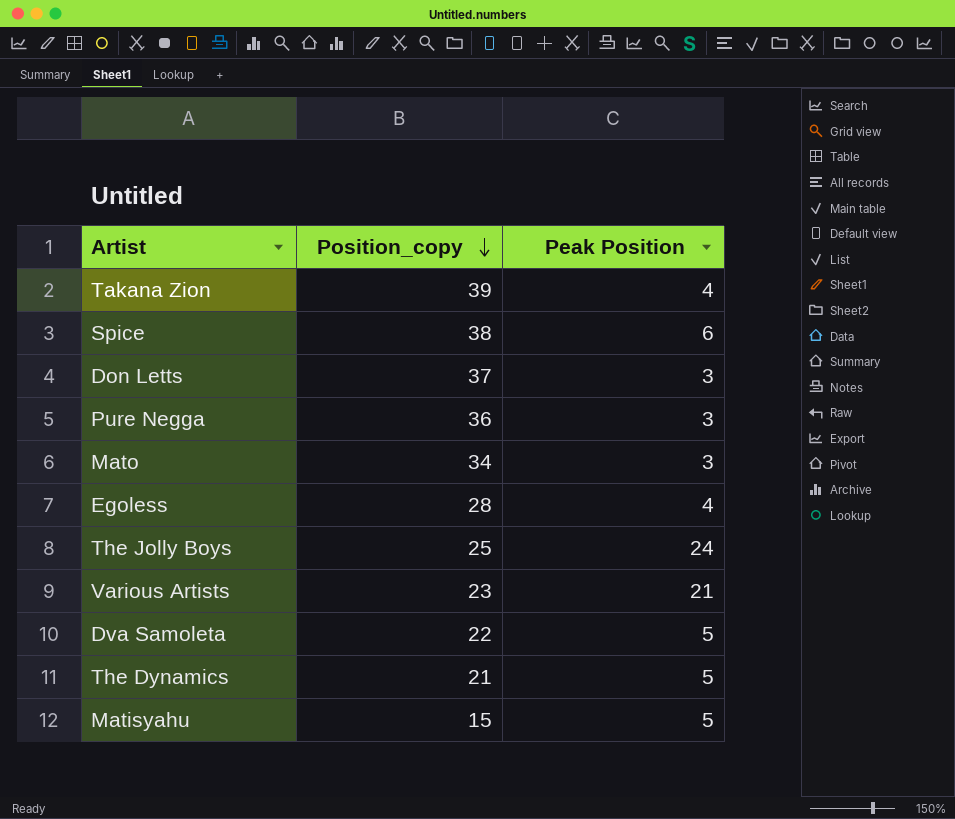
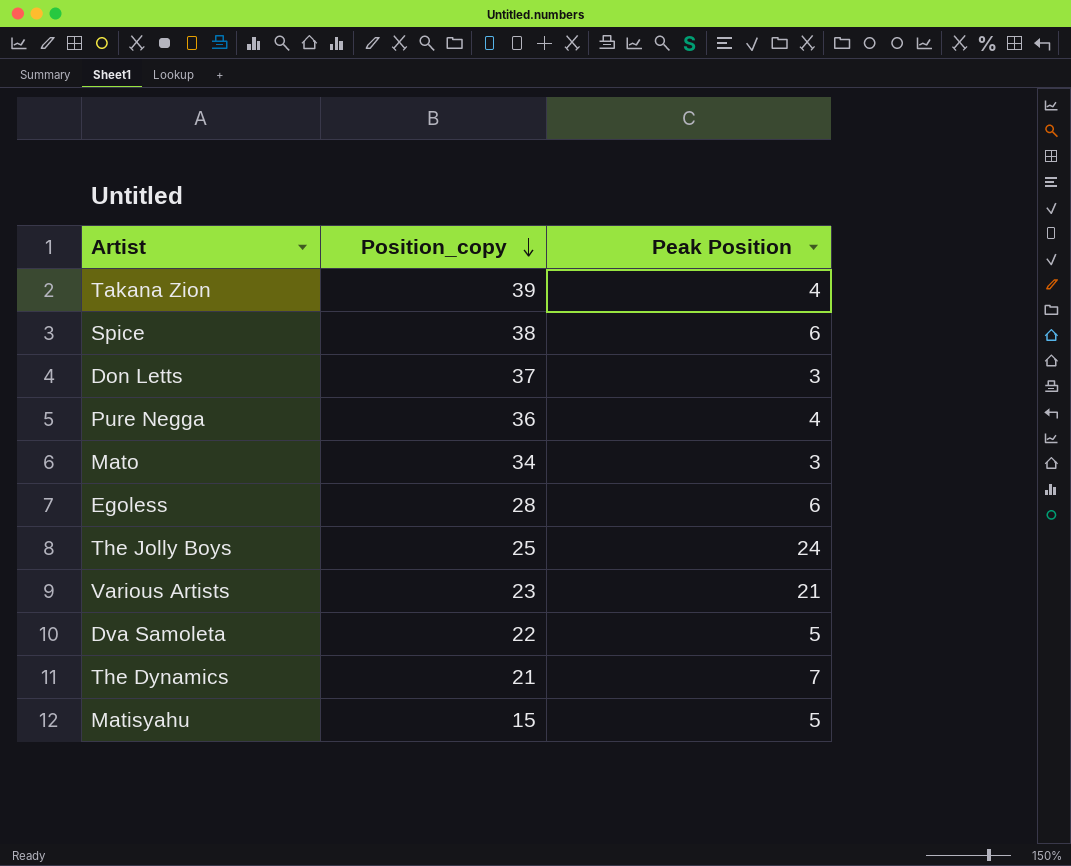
Pure Negga | Peak Position: 3 -> 4
Egoless | Peak Position: 4 -> 6
The Dynamics | Peak Position: 5 -> 7

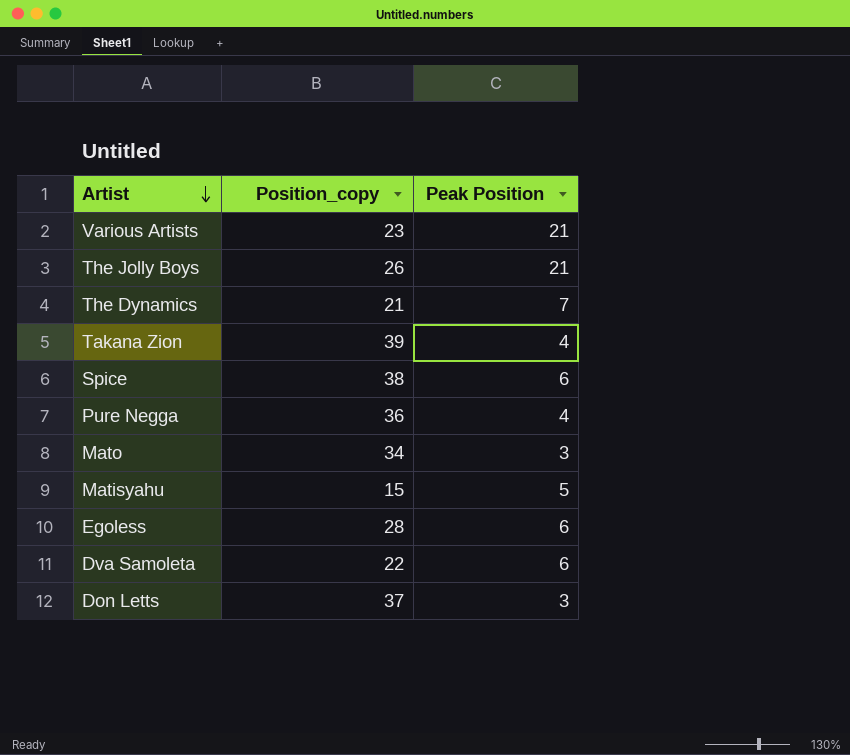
row order: Position_copy descending -> Artist descending
The Jolly Boys | Position_copy: 25 -> 26
The Jolly Boys | Peak Position: 24 -> 21
Dva Samoleta | Peak Position: 5 -> 6

